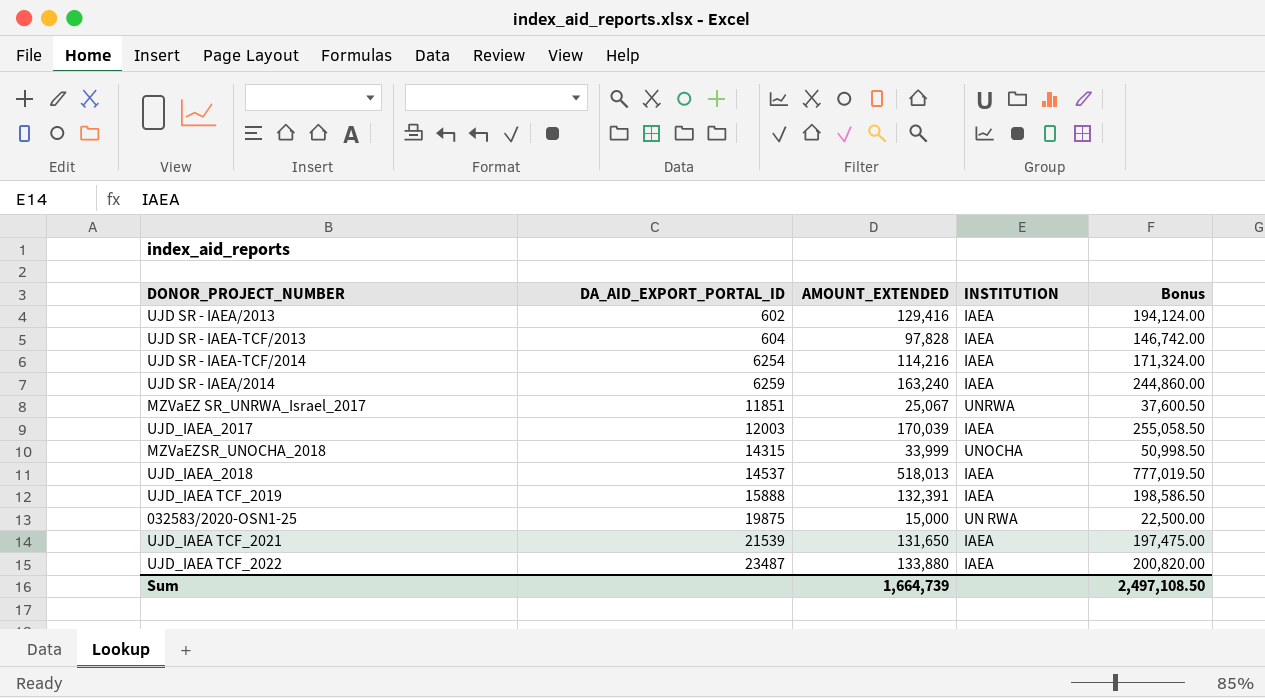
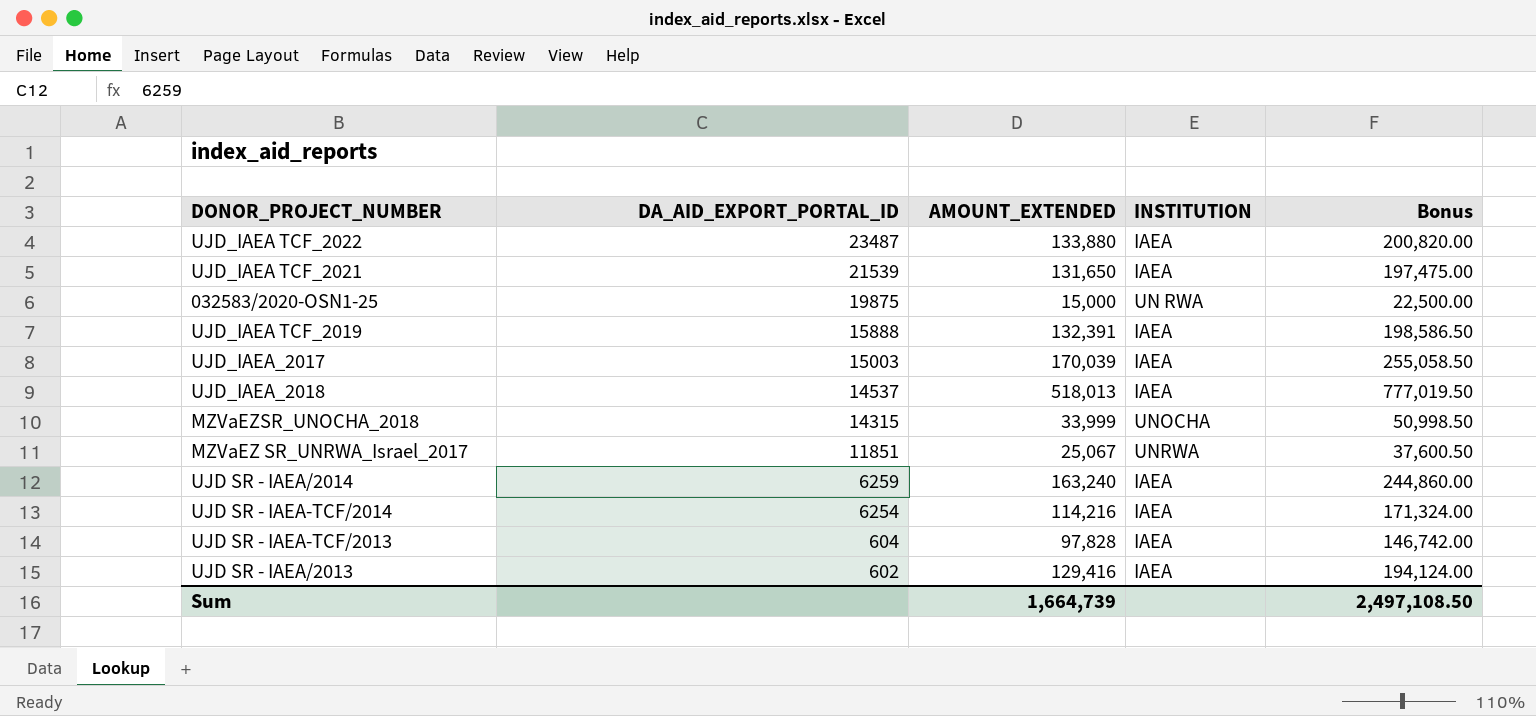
row order: DA_AID_EXPORT_PORTAL_ID ascending -> DA_AID_EXPORT_PORTAL_ID descending
UJD_IAEA_2017 | DA_AID_EXPORT_PORTAL_ID: 12003 -> 15003

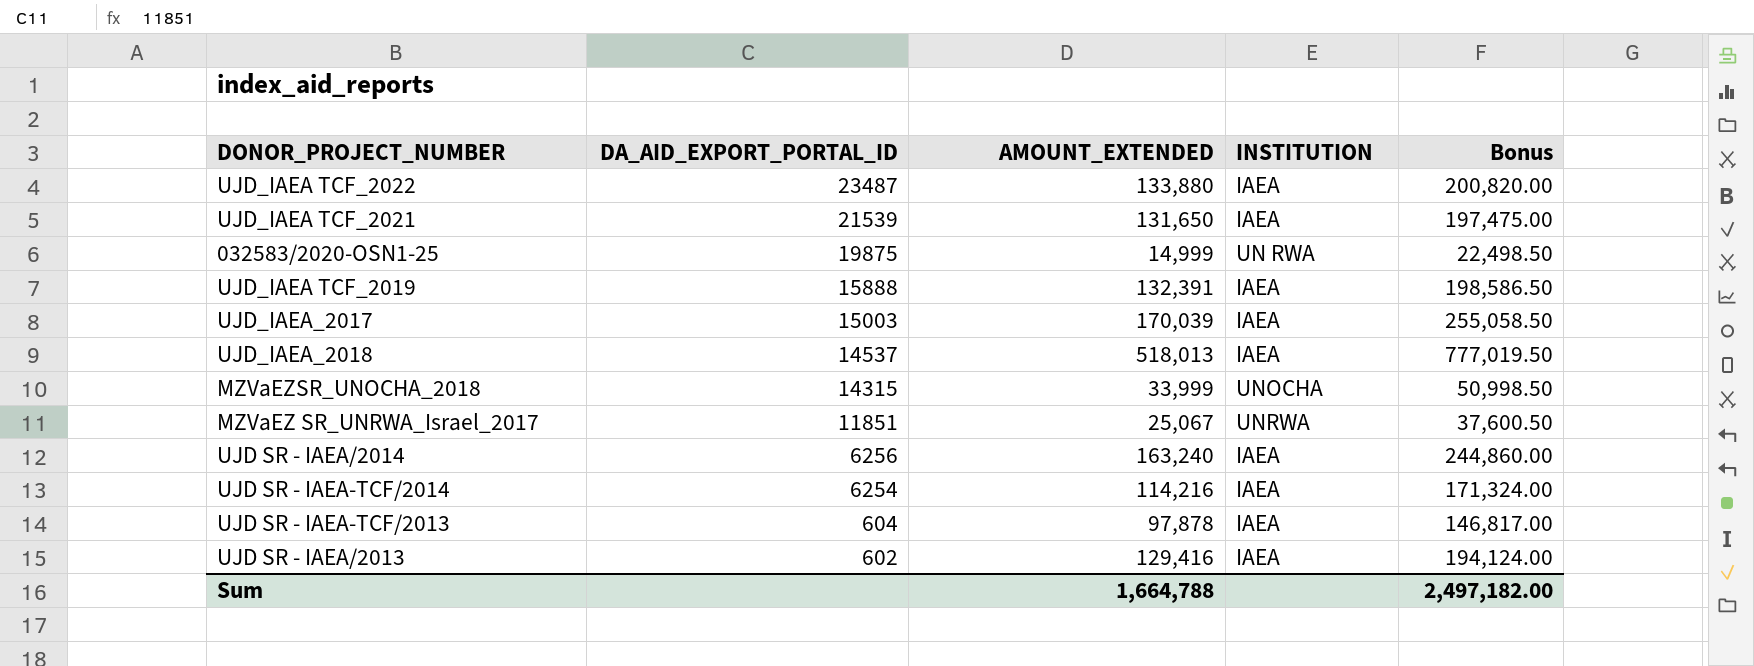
032583/2020-OSN1-25 | AMOUNT_EXTENDED: 15,000 -> 14,999
032583/2020-OSN1-25 | Bonus: 22,500.00 -> 22,498.50
UJD SR - IAEA/2014 | DA_AID_EXPORT_PORTAL_ID: 6259 -> 6256
UJD SR - IAEA-TCF/2013 | AMOUNT_EXTENDED: 97,828 -> 97,878
UJD SR - IAEA-TCF/2013 | Bonus: 146,742.00 -> 146,817.00
Sum | AMOUNT_EXTENDED: 1,664,739 -> 1,664,788
Sum | Bonus: 2,497,108.50 -> 2,497,182.00

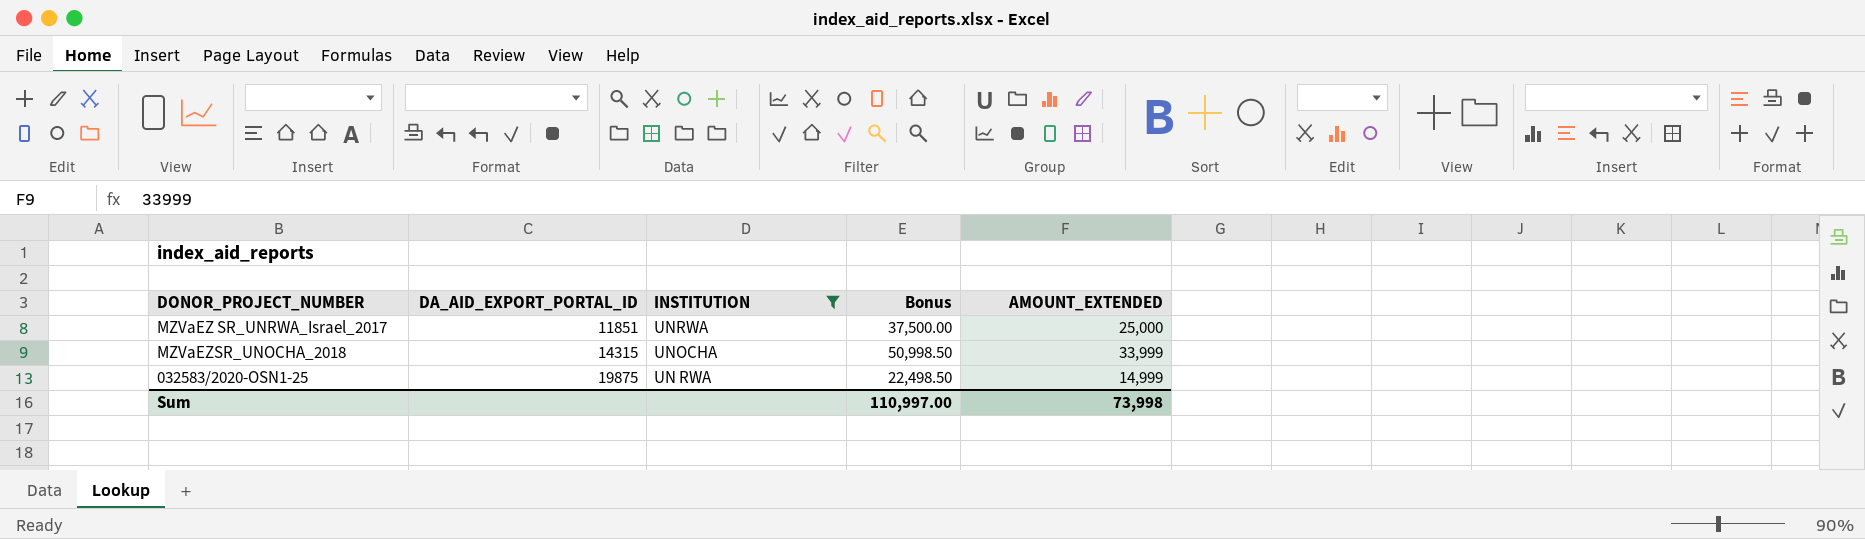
filter: none -> INSTITUTION != IAEA
row order: DA_AID_EXPORT_PORTAL_ID descending -> DA_AID_EXPORT_PORTAL_ID ascending
column AMOUNT_EXTENDED | position: 3 -> 5
MZVaEZ SR_UNRWA_Israel_2017 | Bonus: 37,600.50 -> 37,500.00
MZVaEZ SR_UNRWA_Israel_2017 | AMOUNT_EXTENDED: 25,067 -> 25,000
Sum | Bonus: 2,497,182.00 -> 110,997.00
Sum | AMOUNT_EXTENDED: 1,664,788 -> 73,998

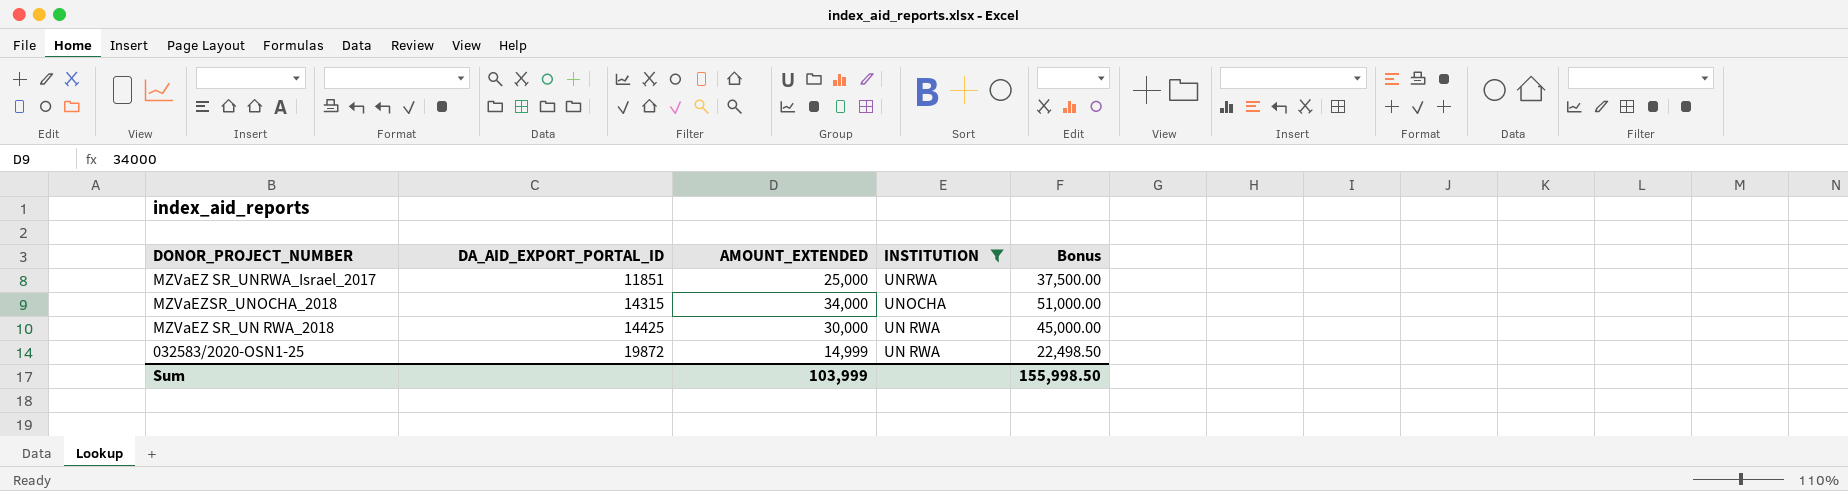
column AMOUNT_EXTENDED | position: 5 -> 3
MZVaEZSR_UNOCHA_2018 | AMOUNT_EXTENDED: 33,999 -> 34,000
MZVaEZSR_UNOCHA_2018 | Bonus: 50,998.50 -> 51,000.00
row MZVaEZ SR_UN RWA_2018: none -> 14425 | 30,000 | UN RWA | 45,000.00
032583/2020-OSN1-25 | DA_AID_EXPORT_PORTAL_ID: 19875 -> 19872
Sum | AMOUNT_EXTENDED: 73,998 -> 103,999
Sum | Bonus: 110,997.00 -> 155,998.50

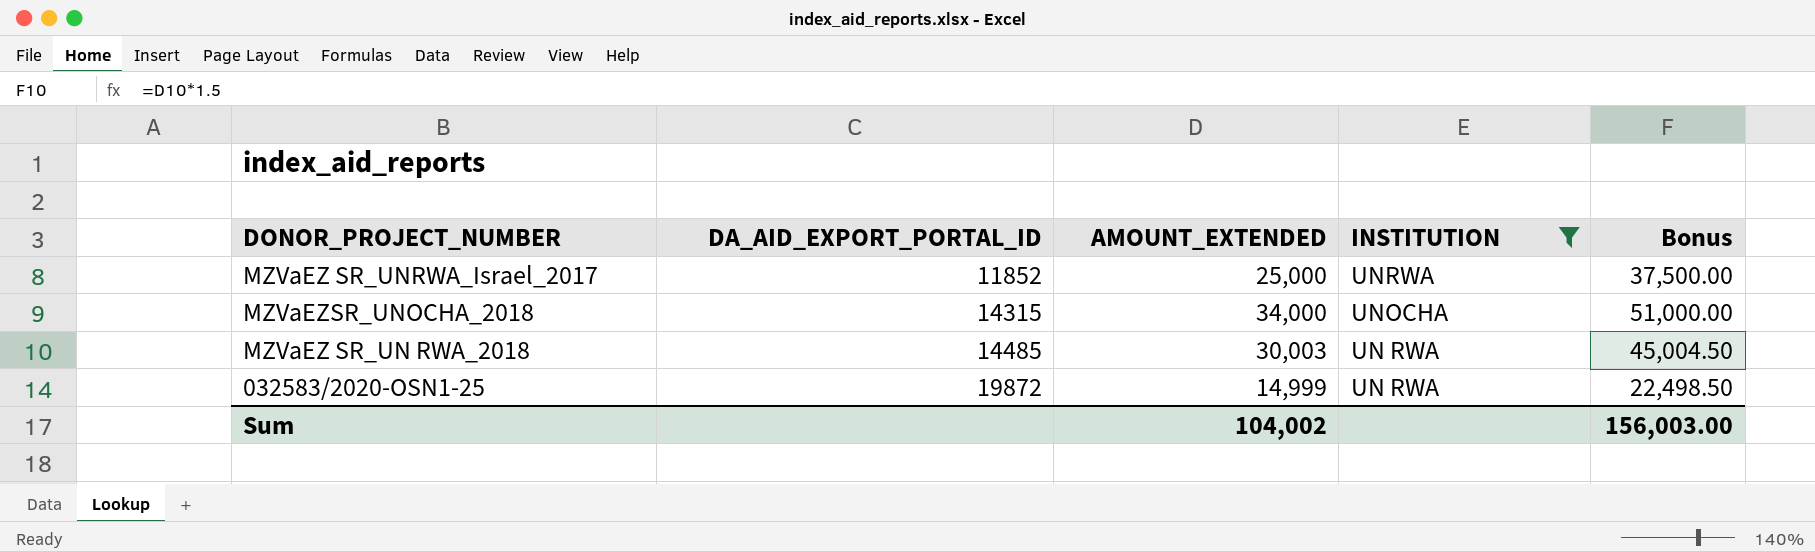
MZVaEZ SR_UNRWA_Israel_2017 | DA_AID_EXPORT_PORTAL_ID: 11851 -> 11852
MZVaEZ SR_UN RWA_2018 | DA_AID_EXPORT_PORTAL_ID: 14425 -> 14485
MZVaEZ SR_UN RWA_2018 | AMOUNT_EXTENDED: 30,000 -> 30,003
MZVaEZ SR_UN RWA_2018 | Bonus: 45,000.00 -> 45,004.50
Sum | AMOUNT_EXTENDED: 103,999 -> 104,002
Sum | Bonus: 155,998.50 -> 156,003.00

